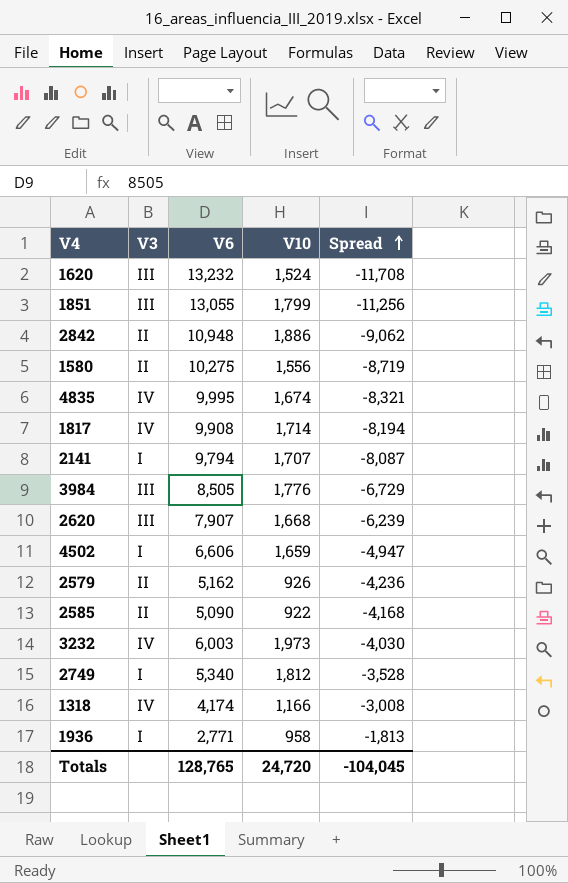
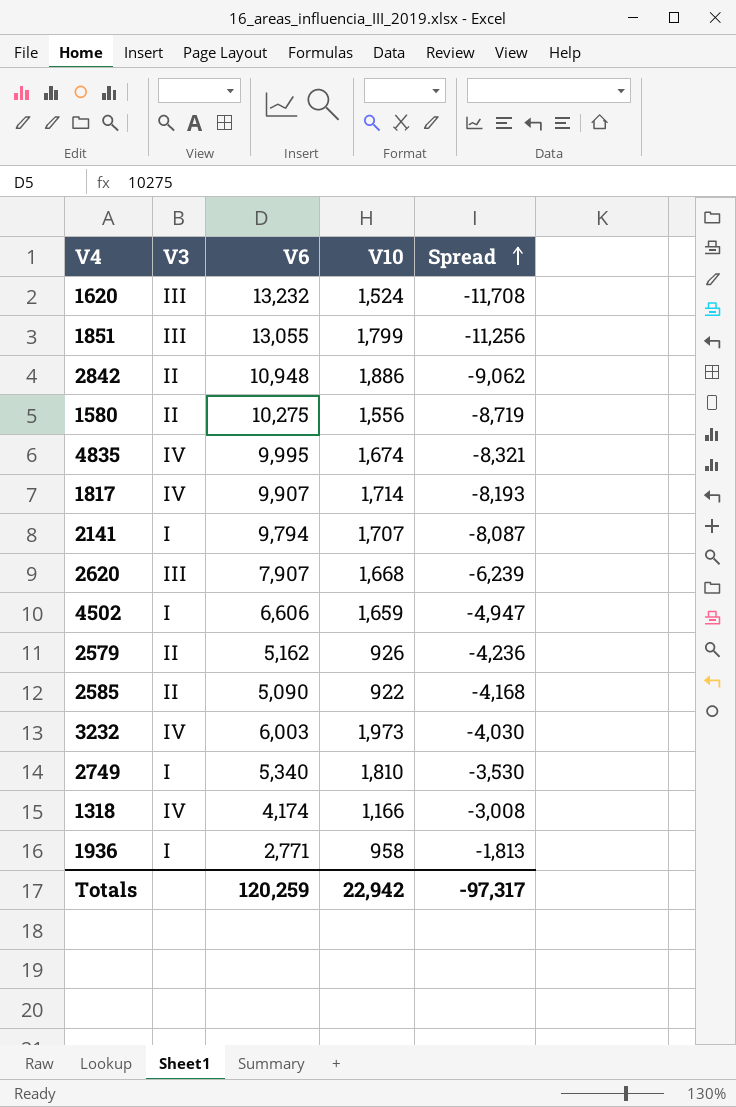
row 3984: III | 8,505 | 1,776 | -6,729 -> none
1817 | V6: 9,908 -> 9,907
1817 | Spread: -8,194 -> -8,193
2749 | V10: 1,812 -> 1,810
2749 | Spread: -3,528 -> -3,530
Totals | V6: 128,765 -> 120,259
Totals | V10: 24,720 -> 22,942
Totals | Spread: -104,045 -> -97,317

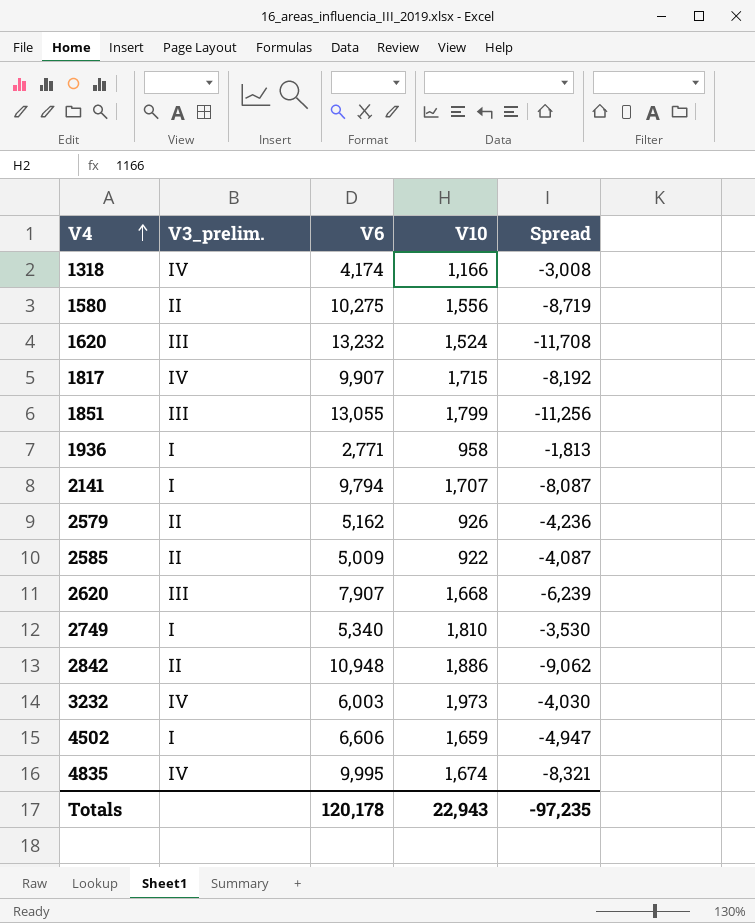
row order: Spread ascending -> V4 ascending
column name: V3 -> V3_prelim.
1817 | V10: 1,714 -> 1,715
1817 | Spread: -8,193 -> -8,192
2585 | V6: 5,090 -> 5,009
2585 | Spread: -4,168 -> -4,087
Totals | V6: 120,259 -> 120,178
Totals | V10: 22,942 -> 22,943
Totals | Spread: -97,317 -> -97,235

